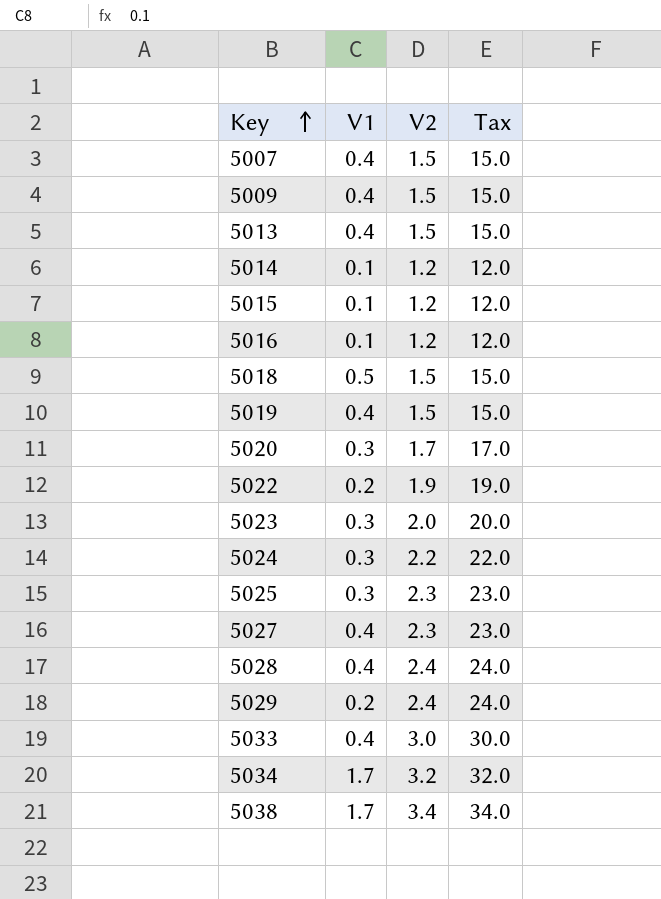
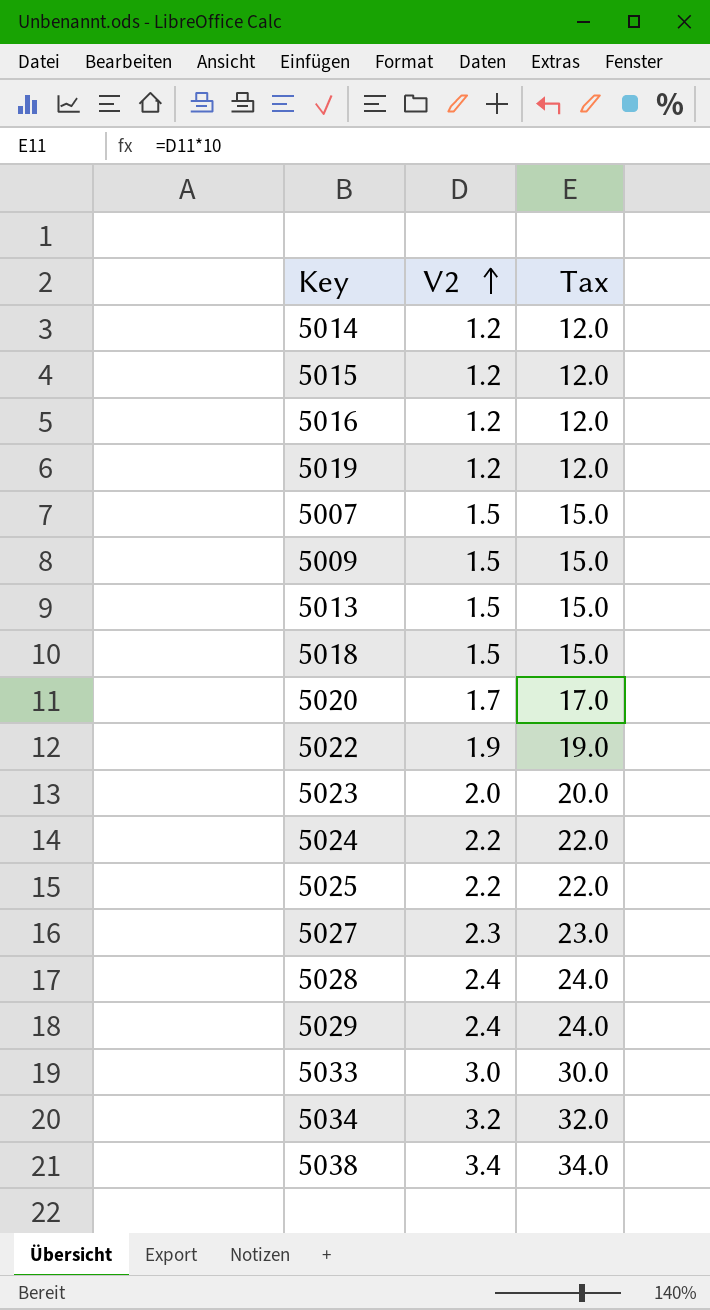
row order: Key ascending -> V2 ascending
column V1 | position: 2 -> none
5019 | V2: 1.5 -> 1.2
5019 | Tax: 15.0 -> 12.0
5025 | V2: 2.3 -> 2.2
5025 | Tax: 23.0 -> 22.0

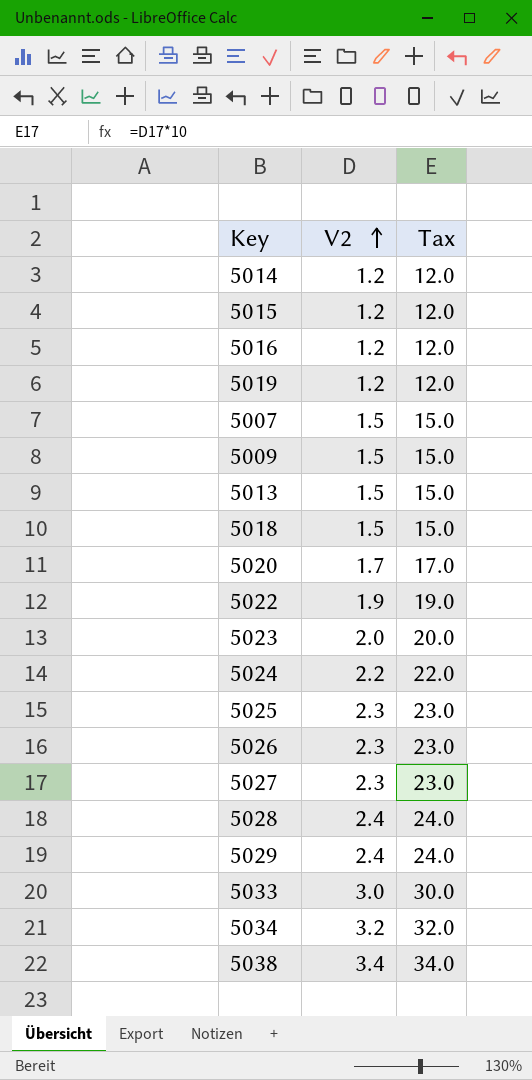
5025 | V2: 2.2 -> 2.3
5025 | Tax: 22.0 -> 23.0
row 5026: none -> 2.3 | 23.0

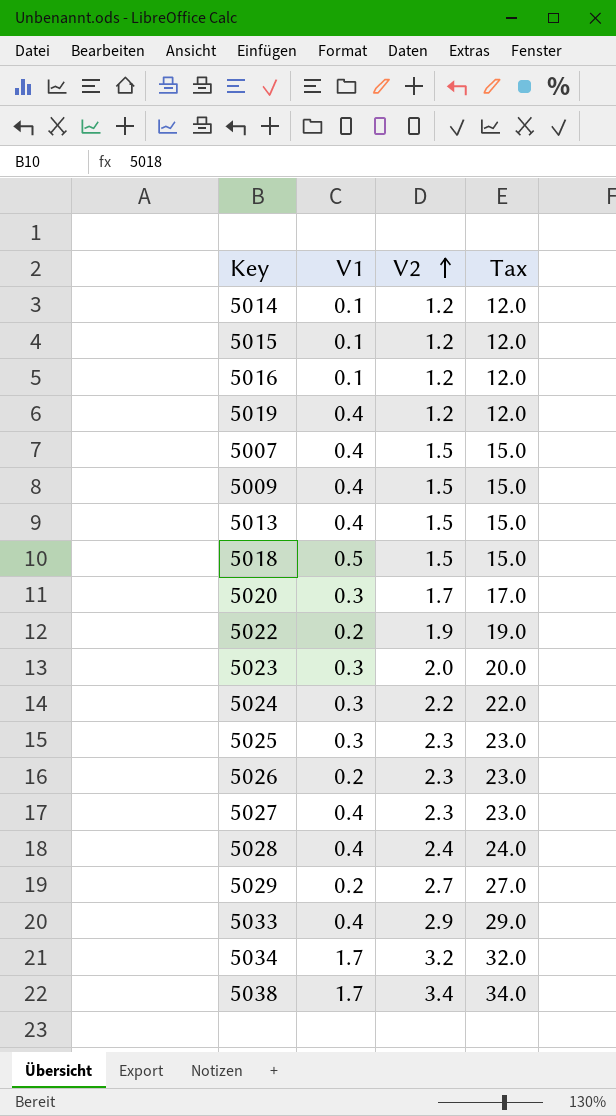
column V1 | position: none -> 2
5029 | V2: 2.4 -> 2.7
5029 | Tax: 24.0 -> 27.0
5033 | V2: 3.0 -> 2.9
5033 | Tax: 30.0 -> 29.0

